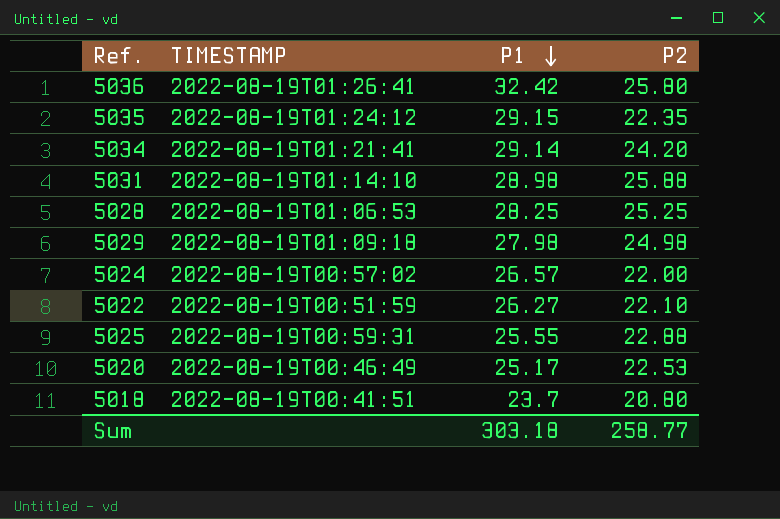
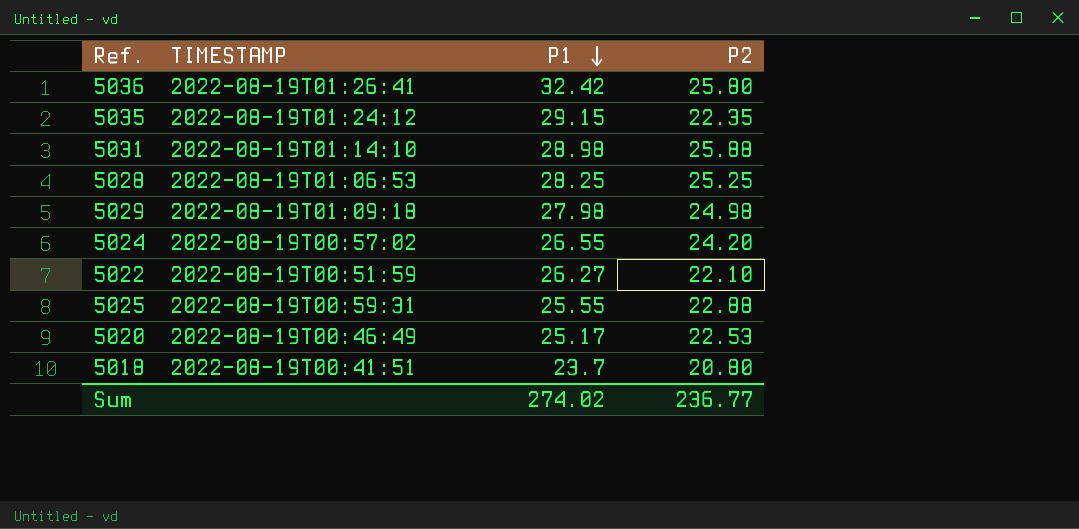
row 5034: 2022-08-19T01:21:41 | 29.14 | 24.20 -> none
5024 | P1: 26.57 -> 26.55
5024 | P2: 22.00 -> 24.20
Sum | P1: 303.18 -> 274.02
Sum | P2: 258.77 -> 236.77

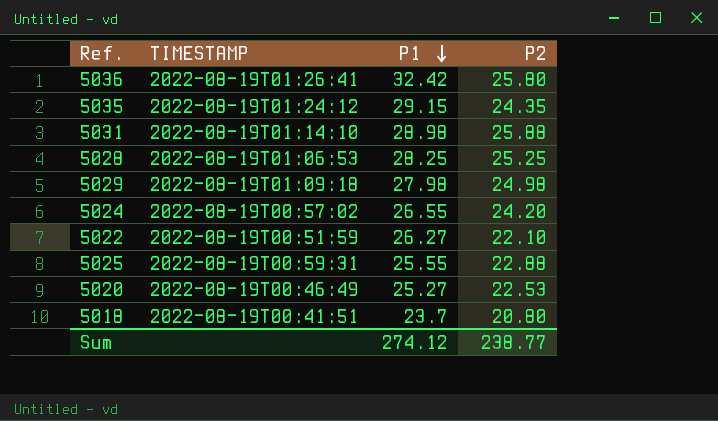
5035 | P2: 22.35 -> 24.35
5020 | P1: 25.17 -> 25.27
Sum | P1: 274.02 -> 274.12
Sum | P2: 236.77 -> 238.77

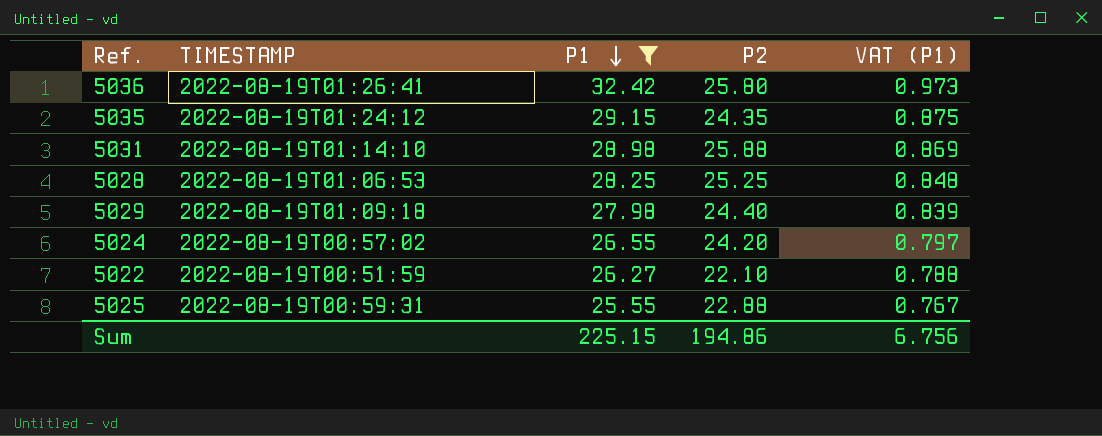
filter: none -> P1 >= 25.55
column VAT (P1) | formula: none -> [P1] * 0.03
5029 | P2: 24.98 -> 24.40
Sum | P1: 274.12 -> 225.15
Sum | P2: 238.77 -> 194.86

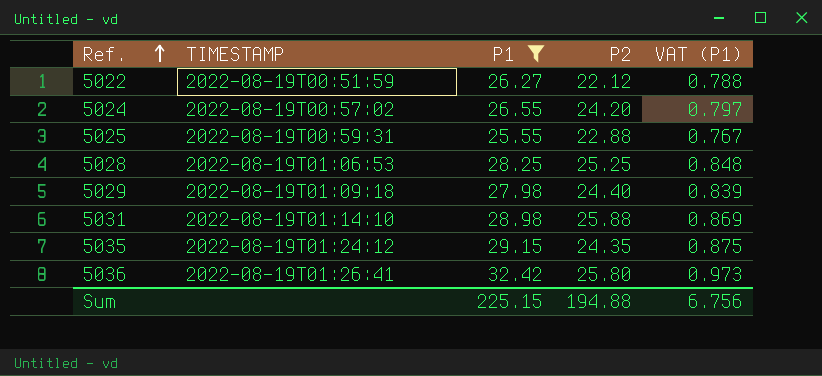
row order: P1 descending -> Ref. ascending
5022 | P2: 22.10 -> 22.12
Sum | P2: 194.86 -> 194.88

